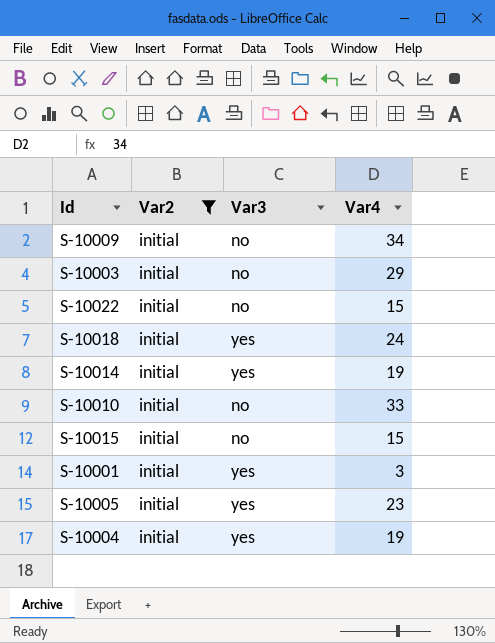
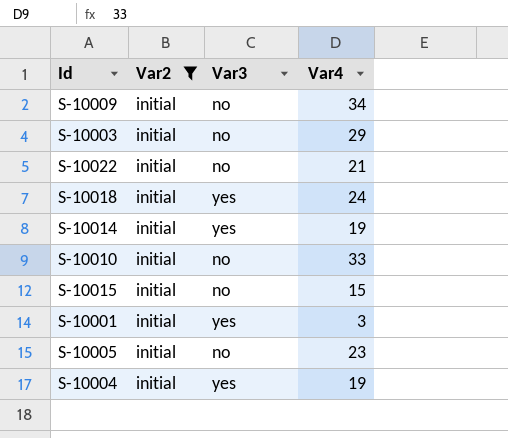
S-10022 | Var4: 15 -> 21
S-10005 | Var3: yes -> no

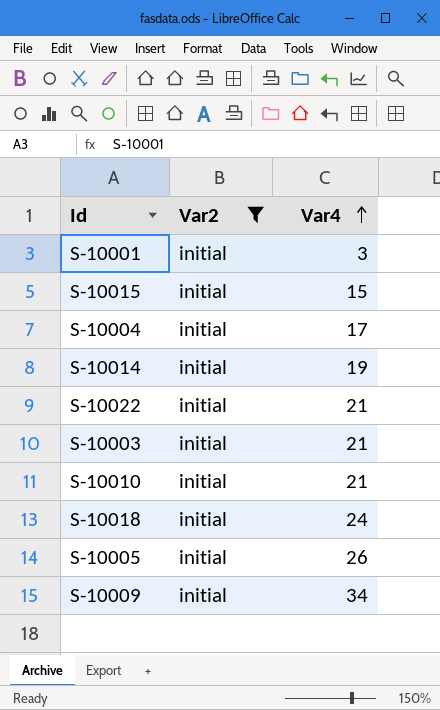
row order: none -> Var4 ascending
column Var3 | position: 3 -> none
S-10004 | Var4: 19 -> 17
S-10003 | Var4: 29 -> 21
S-10010 | Var4: 33 -> 21
S-10005 | Var4: 23 -> 26

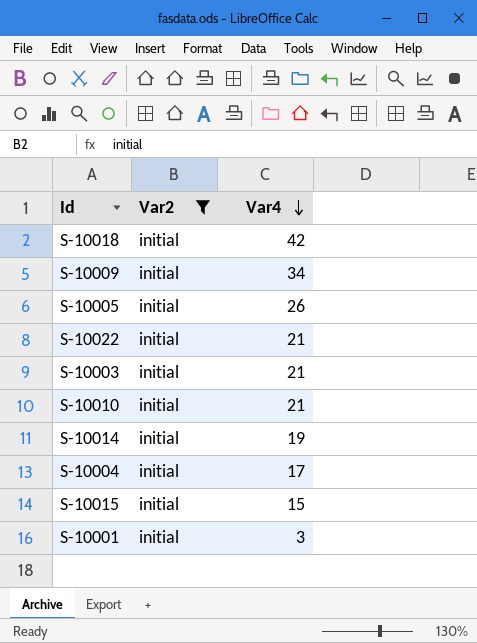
row order: Var4 ascending -> Var4 descending
S-10018 | Var4: 24 -> 42

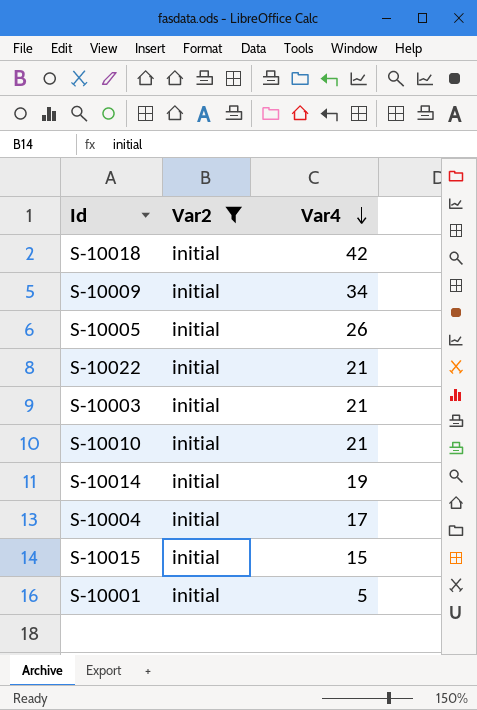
S-10001 | Var4: 3 -> 5

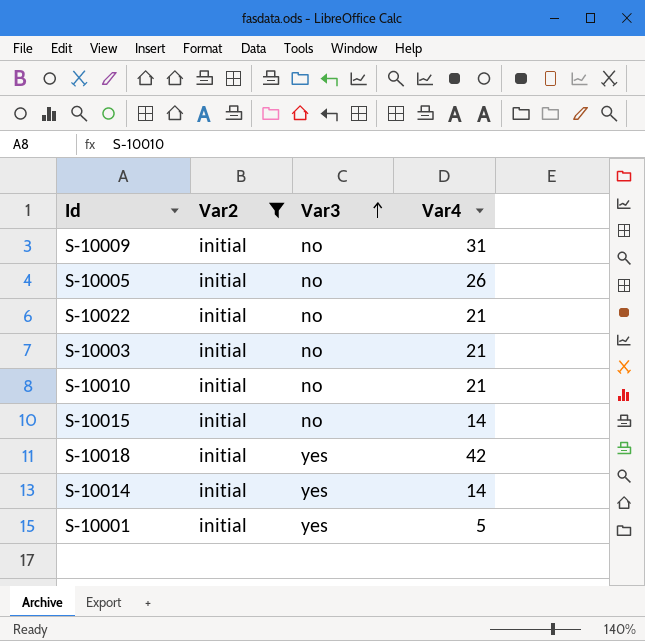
row order: Var4 descending -> Var3 ascending
column Var3 | position: none -> 3
row S-10004: initial | 17 -> none
S-10009 | Var4: 34 -> 31
S-10015 | Var4: 15 -> 14
S-10014 | Var4: 19 -> 14

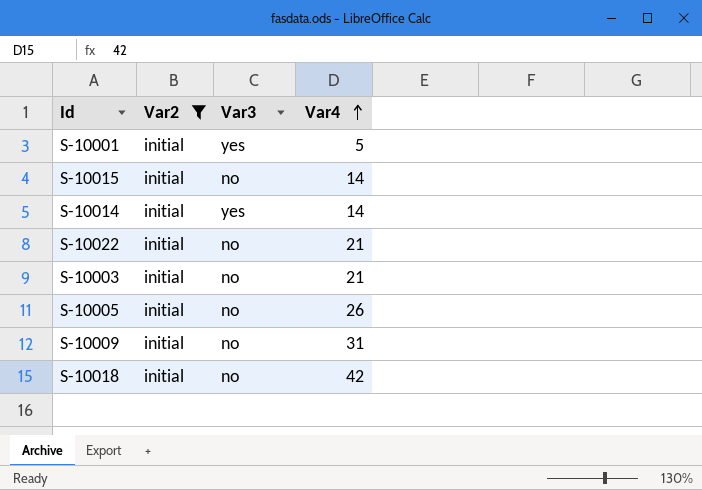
row order: Var3 ascending -> Var4 ascending
row S-10010: initial | no | 21 -> none
S-10018 | Var3: yes -> no

